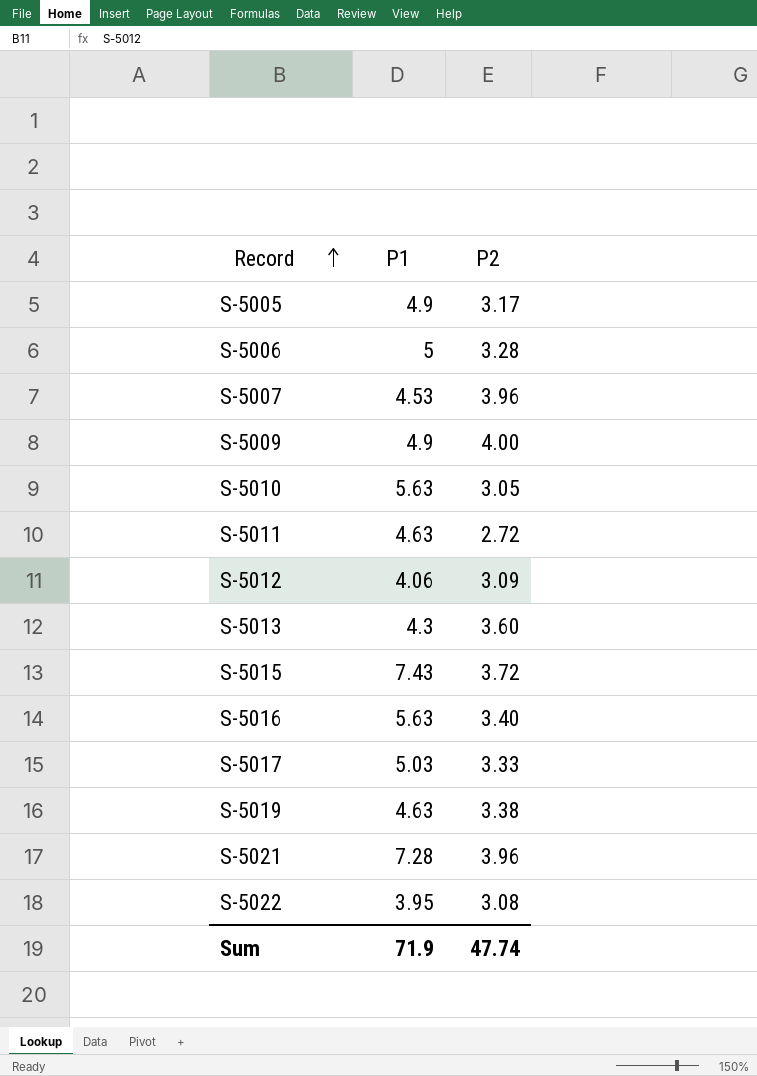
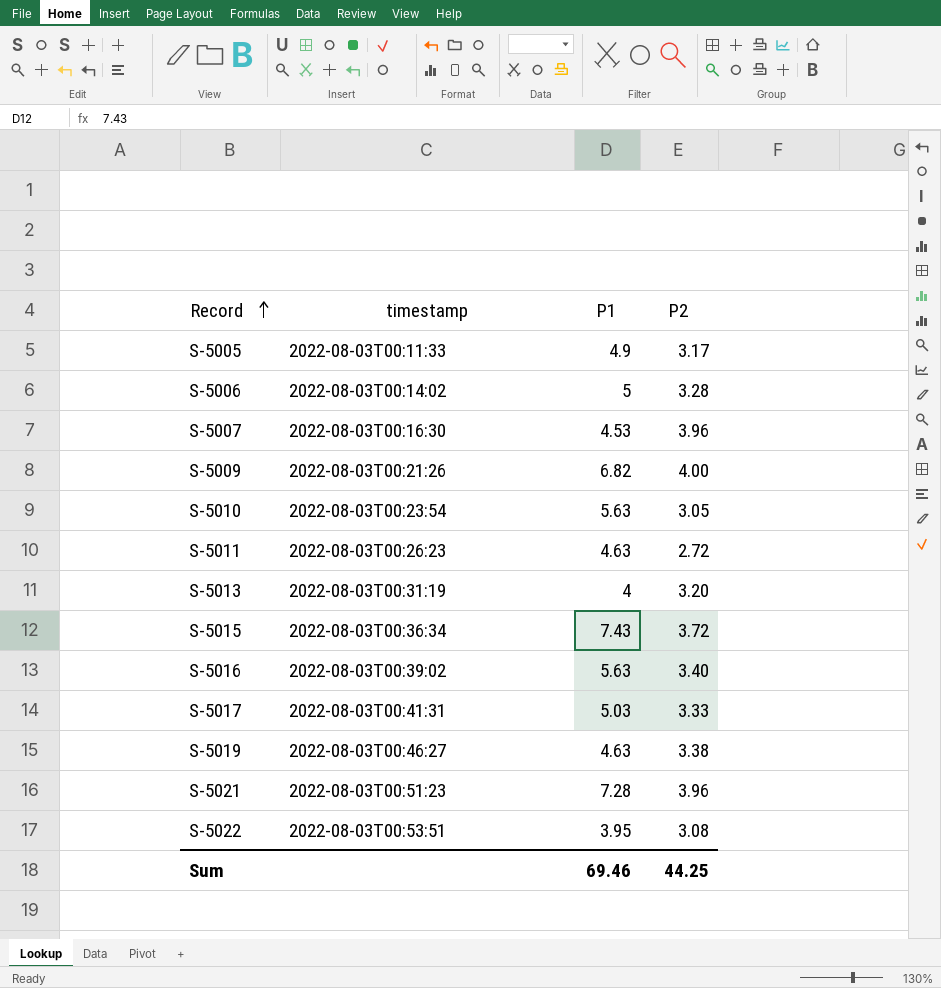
column timestamp | position: none -> 2
row S-5012: 4.06 | 3.09 -> none
S-5009 | P1: 4.9 -> 6.82
S-5013 | P1: 4.3 -> 4
S-5013 | P2: 3.60 -> 3.20
Sum | P1: 71.9 -> 69.46
Sum | P2: 47.74 -> 44.25

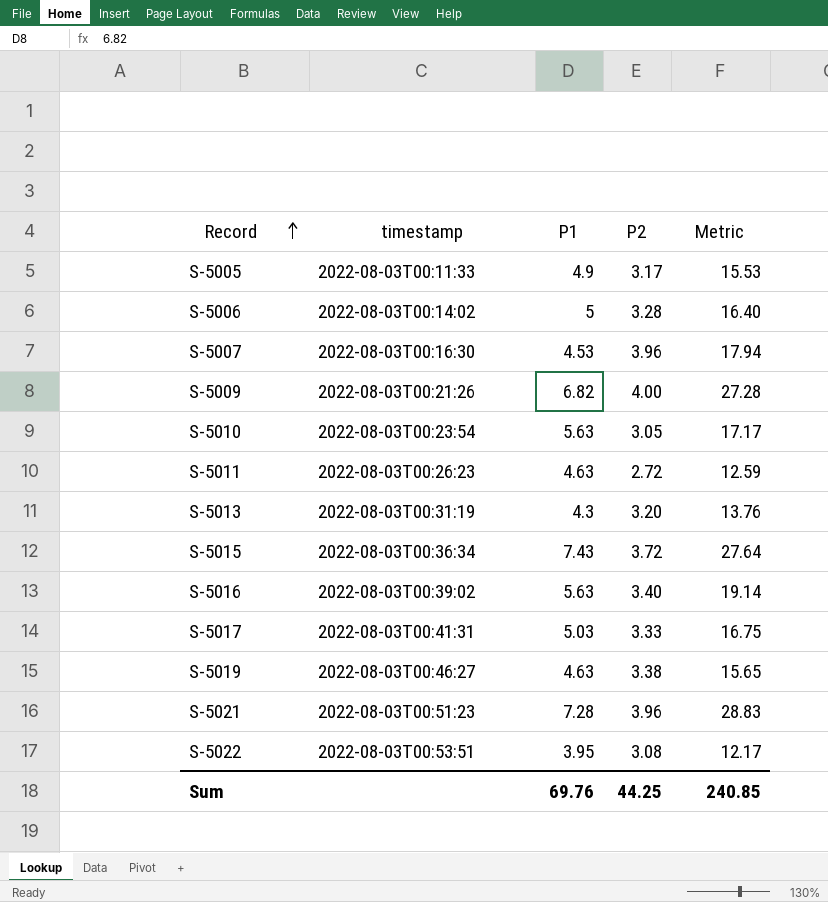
column Metric | formula: none -> [P1] * [P2]
S-5013 | P1: 4 -> 4.3
Sum | P1: 69.46 -> 69.76

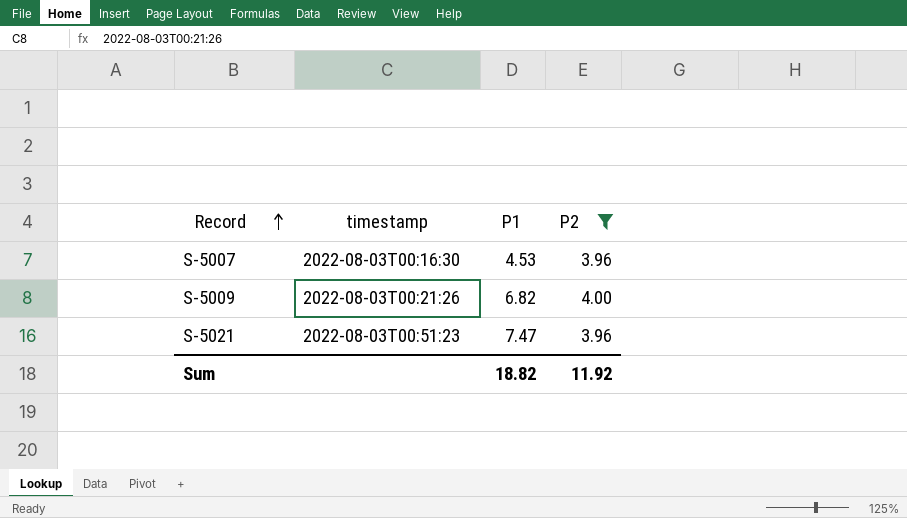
filter: none -> P2 >= 3.96
column Metric | formula: [P1] * [P2] -> none
S-5021 | P1: 7.28 -> 7.47
Sum | P1: 69.76 -> 18.82
Sum | P2: 44.25 -> 11.92

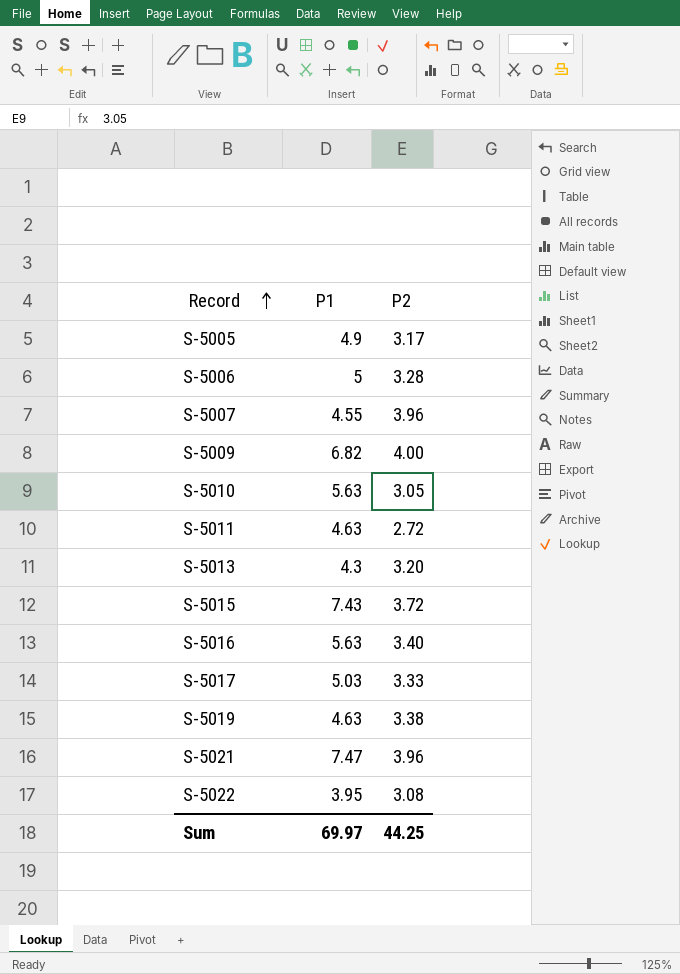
filter: P2 >= 3.96 -> none
column timestamp | position: 2 -> none
S-5007 | P1: 4.53 -> 4.55
Sum | P1: 18.82 -> 69.97
Sum | P2: 11.92 -> 44.25

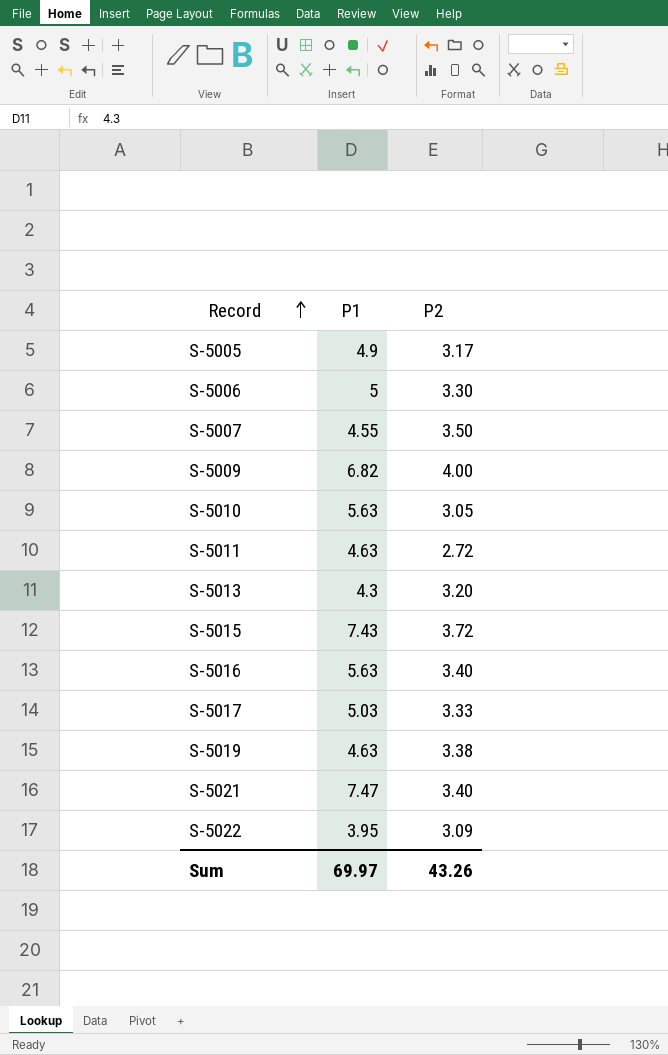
S-5006 | P2: 3.28 -> 3.30
S-5007 | P2: 3.96 -> 3.50
S-5021 | P2: 3.96 -> 3.40
S-5022 | P2: 3.08 -> 3.09
Sum | P2: 44.25 -> 43.26

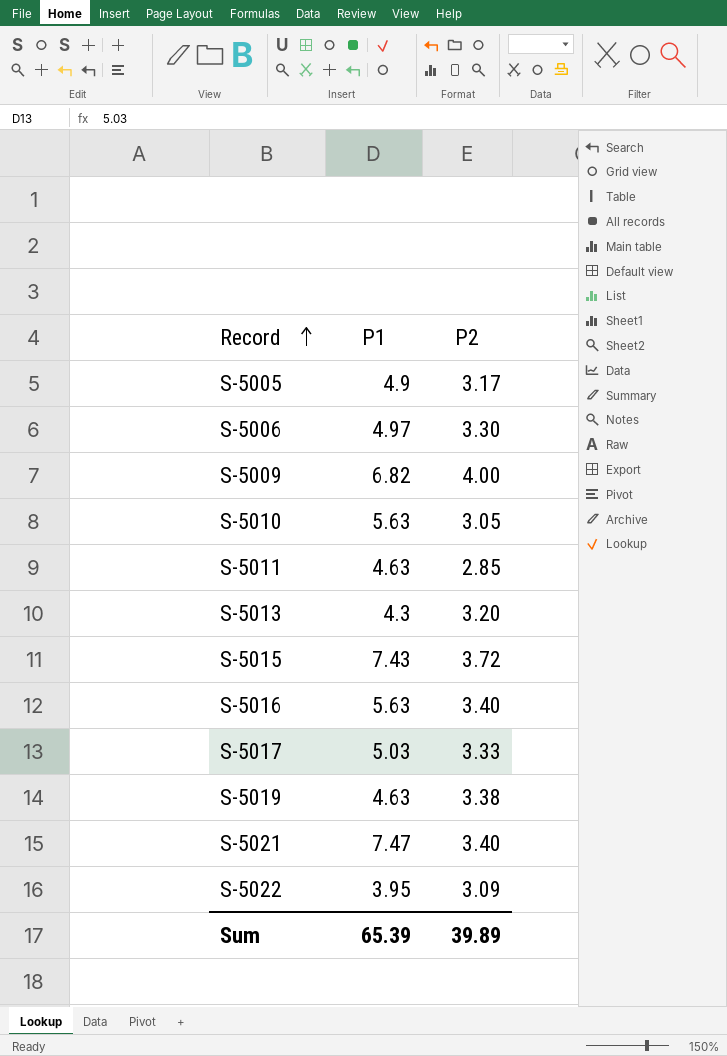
row S-5007: 4.55 | 3.50 -> none
S-5006 | P1: 5 -> 4.97
S-5011 | P2: 2.72 -> 2.85
Sum | P1: 69.97 -> 65.39
Sum | P2: 43.26 -> 39.89

